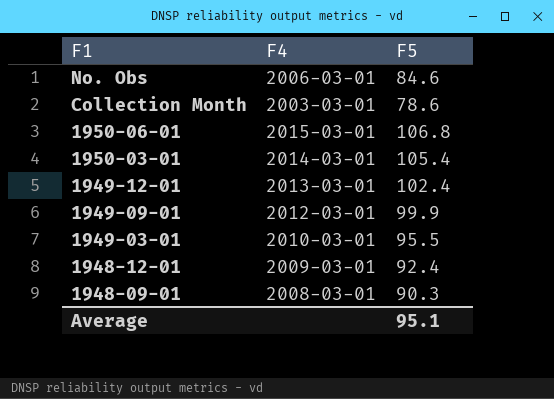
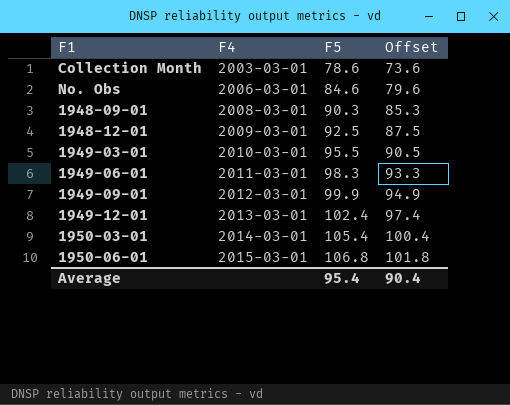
row order: F1 descending -> F4 ascending
column Offset | formula: none -> [F5] - 5
1948-12-01 | F5: 92.4 -> 92.5
row 1949-06-01: none -> 2011-03-01 | 98.3 | 93.3
Average | F5: 95.1 -> 95.4

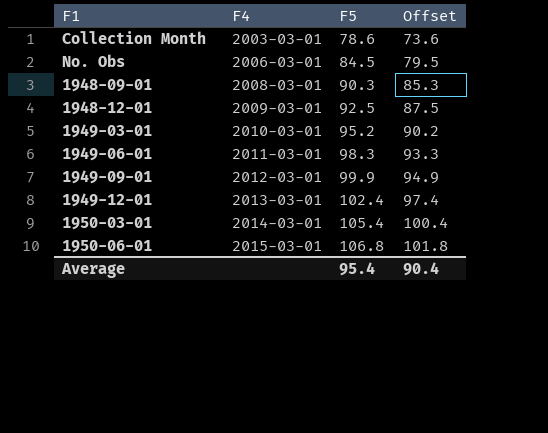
No. Obs | F5: 84.6 -> 84.5
No. Obs | Offset: 79.6 -> 79.5
1949-03-01 | F5: 95.5 -> 95.2
1949-03-01 | Offset: 90.5 -> 90.2

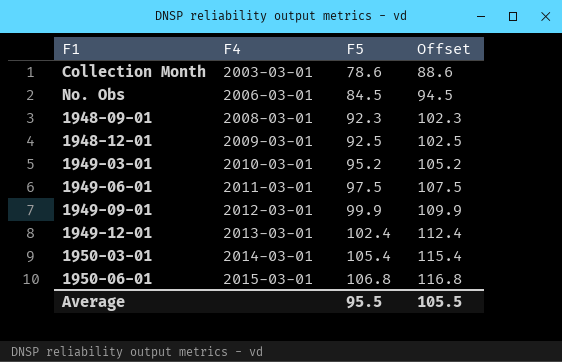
column Offset | formula: [F5] - 5 -> [F5] + 10
1948-09-01 | F5: 90.3 -> 92.3
1949-06-01 | F5: 98.3 -> 97.5
Average | F5: 95.4 -> 95.5
Average | Offset: 90.4 -> 105.5

